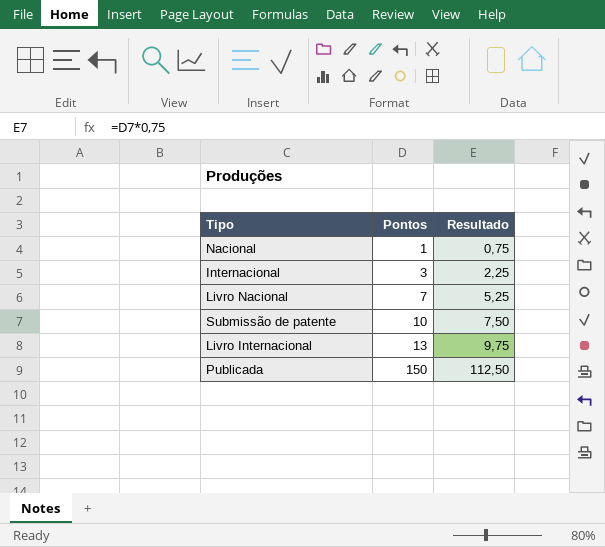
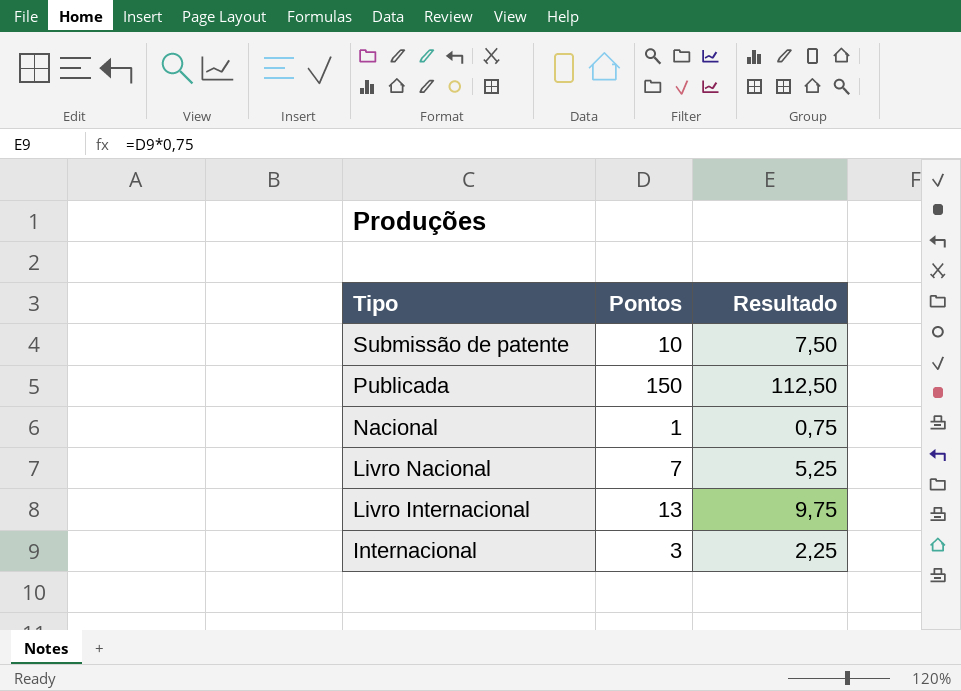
row order: Pontos ascending -> Tipo descending

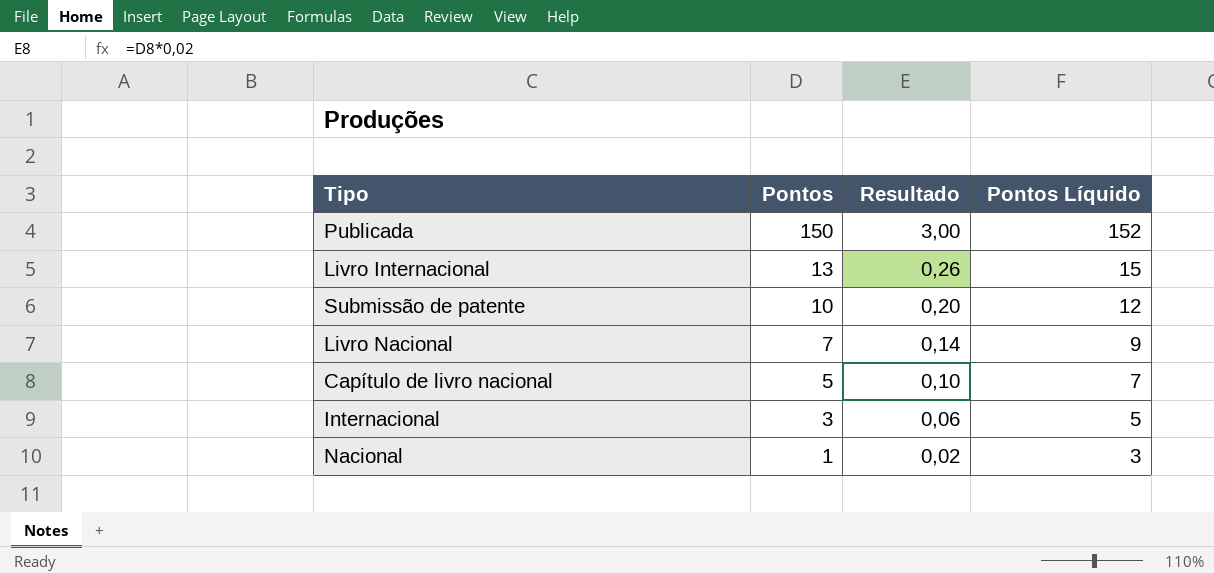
row order: Tipo descending -> Pontos descending
column Resultado | formula: [Pontos] * 0,75 -> [Pontos] * 0,02
column Pontos Líquido | formula: none -> [Pontos] + 2
row Capítulo de livro nacional: none -> 5 | 0,10 | 7

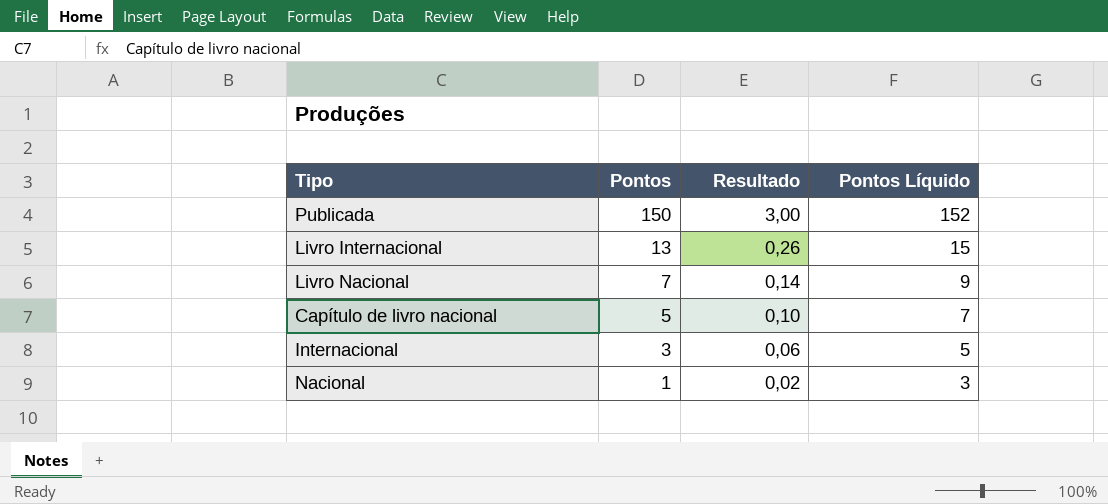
row Submissão de patente: 10 | 0,20 | 12 -> none

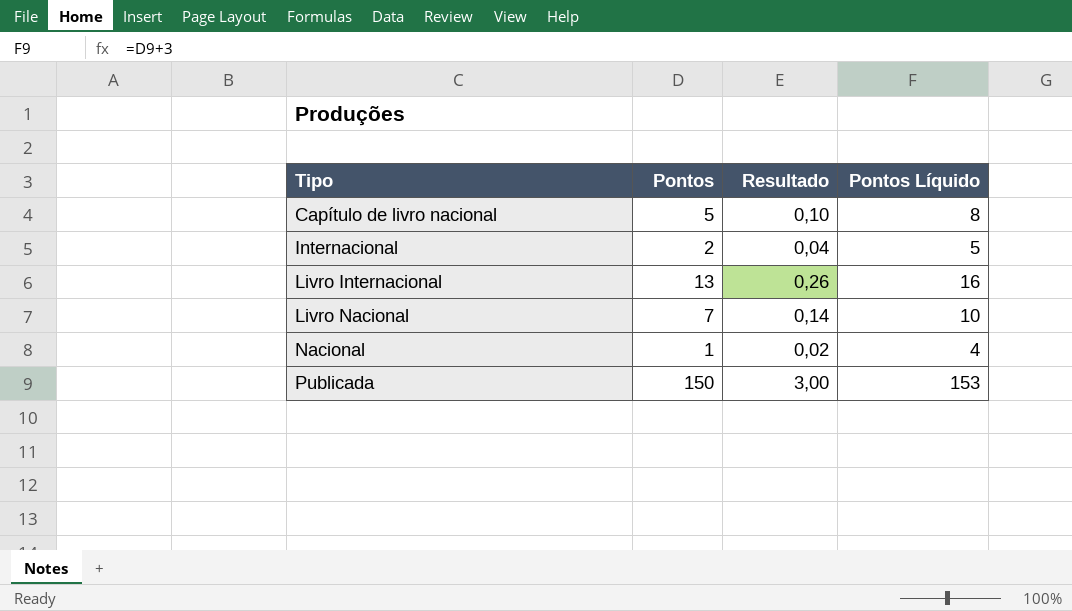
row order: Pontos descending -> Tipo ascending
column Pontos Líquido | formula: [Pontos] + 2 -> [Pontos] + 3
Internacional | Pontos: 3 -> 2
Internacional | Resultado: 0,06 -> 0,04

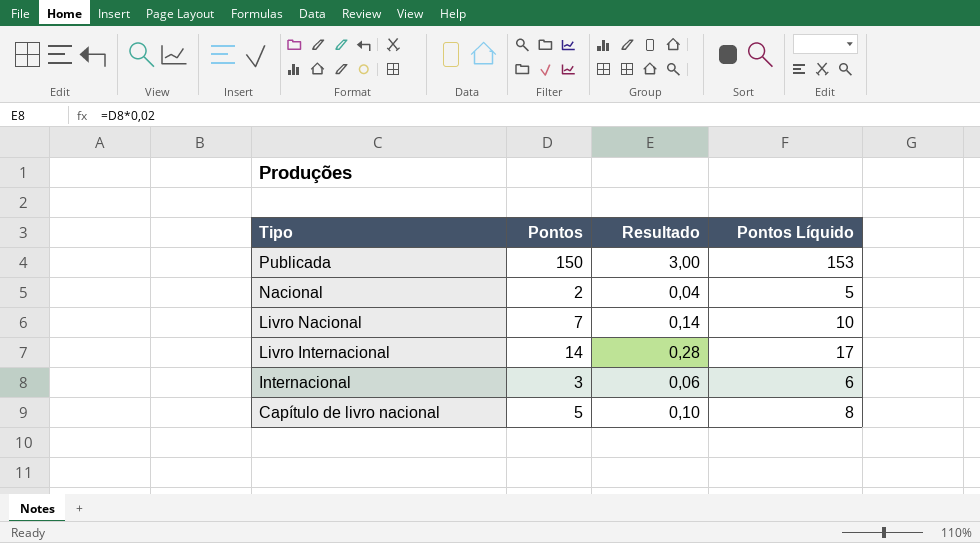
row order: Tipo ascending -> Tipo descending
Nacional | Pontos: 1 -> 2
Nacional | Resultado: 0,02 -> 0,04
Nacional | Pontos Líquido: 4 -> 5
Livro Internacional | Pontos: 13 -> 14
Livro Internacional | Resultado: 0,26 -> 0,28
Livro Internacional | Pontos Líquido: 16 -> 17
Internacional | Pontos: 2 -> 3
Internacional | Resultado: 0,04 -> 0,06
Internacional | Pontos Líquido: 5 -> 6

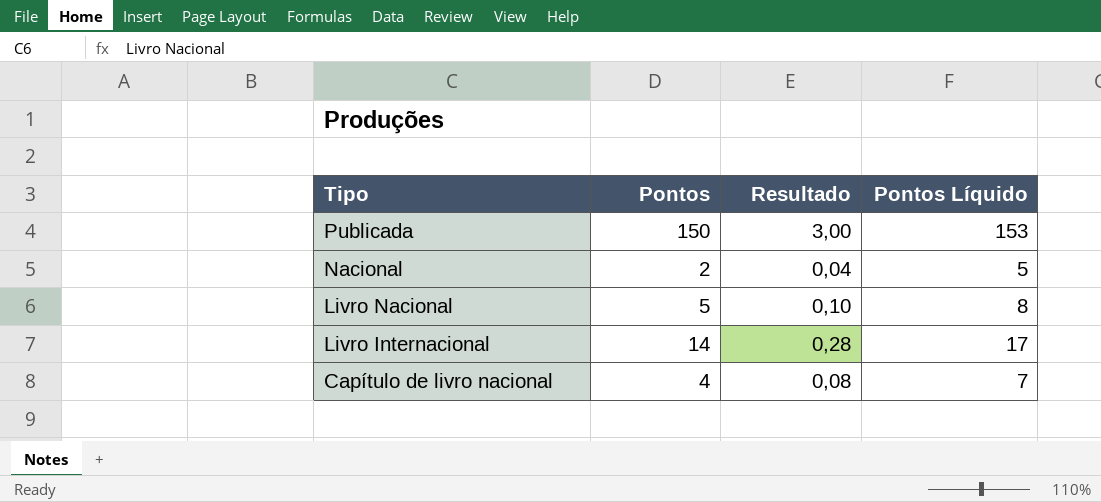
row Internacional: 3 | 0,06 | 6 -> none
Livro Nacional | Pontos: 7 -> 5
Livro Nacional | Resultado: 0,14 -> 0,10
Livro Nacional | Pontos Líquido: 10 -> 8
Capítulo de livro nacional | Pontos: 5 -> 4
Capítulo de livro nacional | Resultado: 0,10 -> 0,08
Capítulo de livro nacional | Pontos Líquido: 8 -> 7

